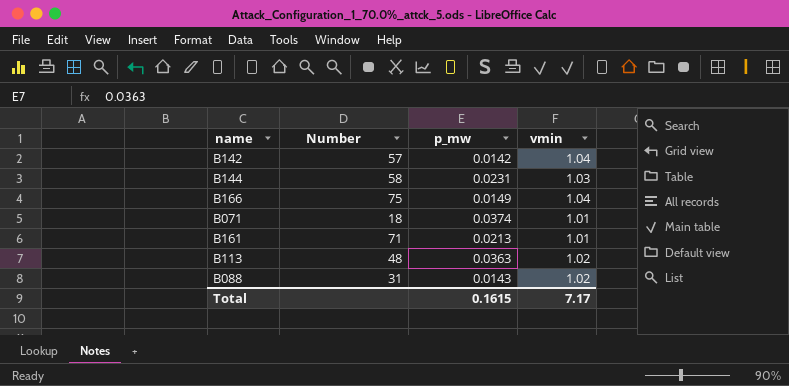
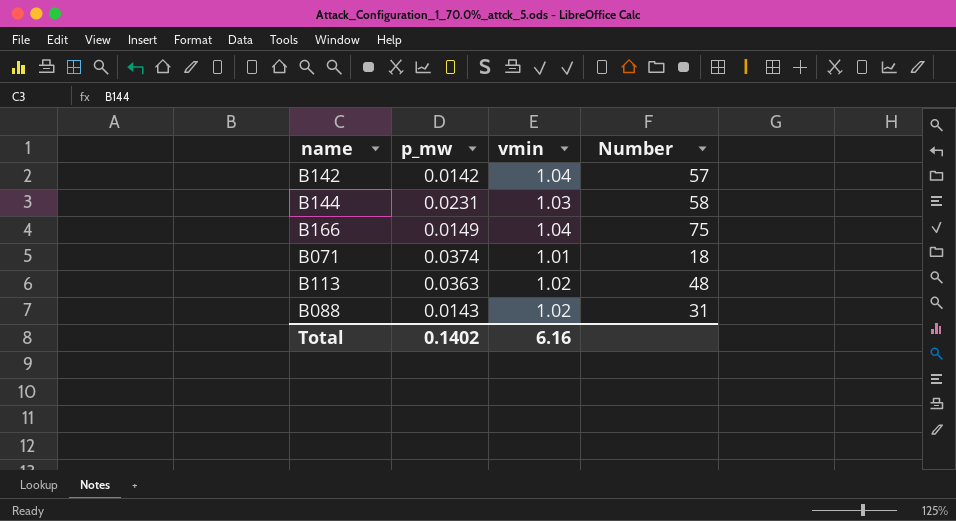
column Number | position: 2 -> 4
row B161: 71 | 0.0213 | 1.01 -> none
Total | p_mw: 0.1615 -> 0.1402
Total | vmin: 7.17 -> 6.16

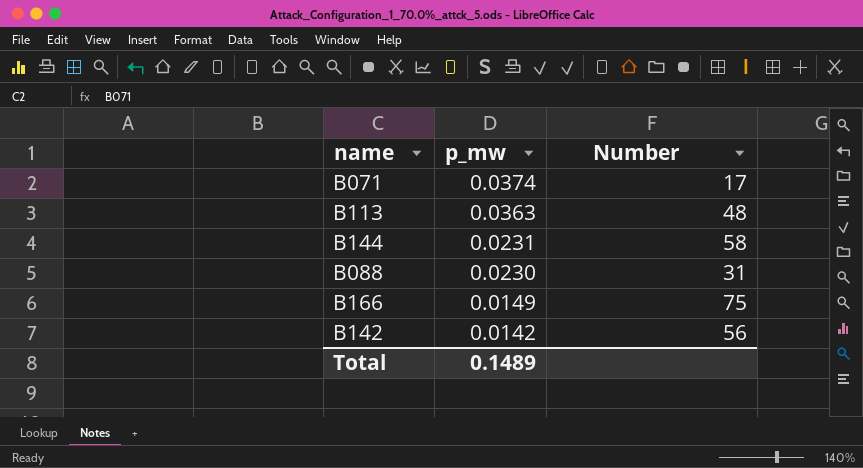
row order: none -> p_mw descending
column vmin | position: 3 -> none
B071 | Number: 18 -> 17
B088 | p_mw: 0.0143 -> 0.0230
B142 | Number: 57 -> 56
Total | p_mw: 0.1402 -> 0.1489

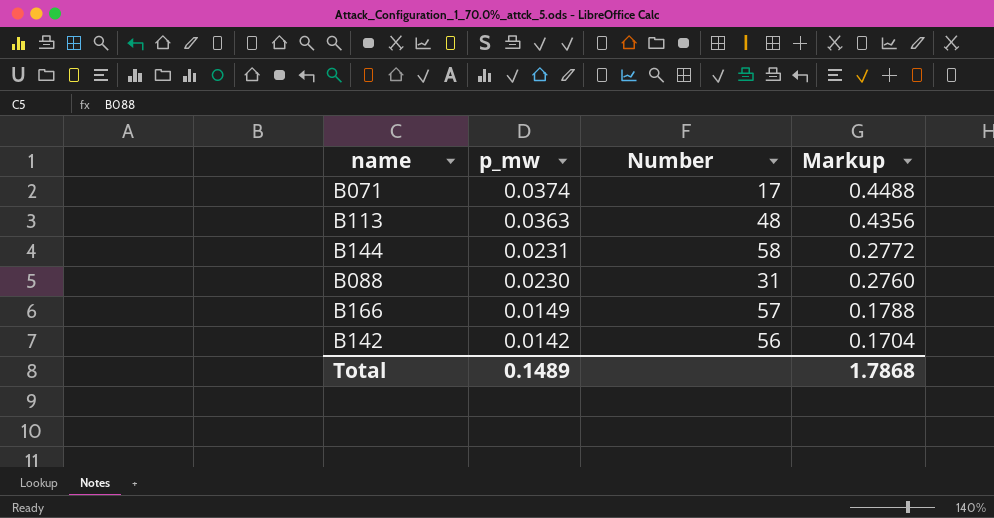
column Markup | formula: none -> [p_mw] * 12
B166 | Number: 75 -> 57

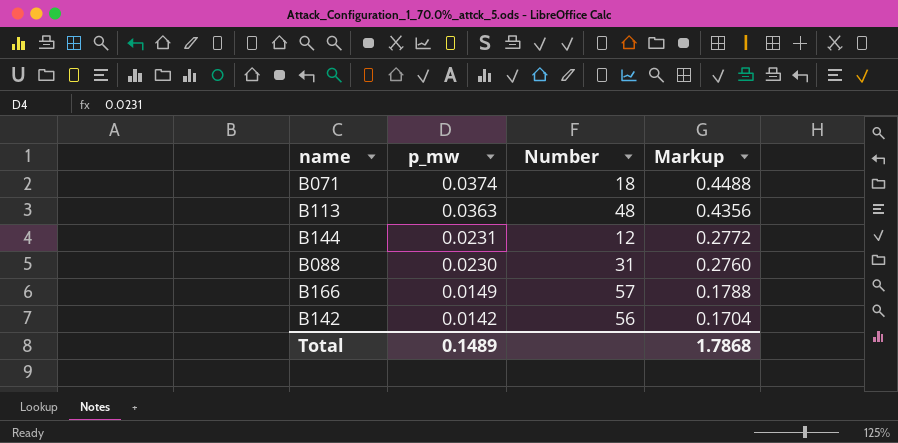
B071 | Number: 17 -> 18
B144 | Number: 58 -> 12

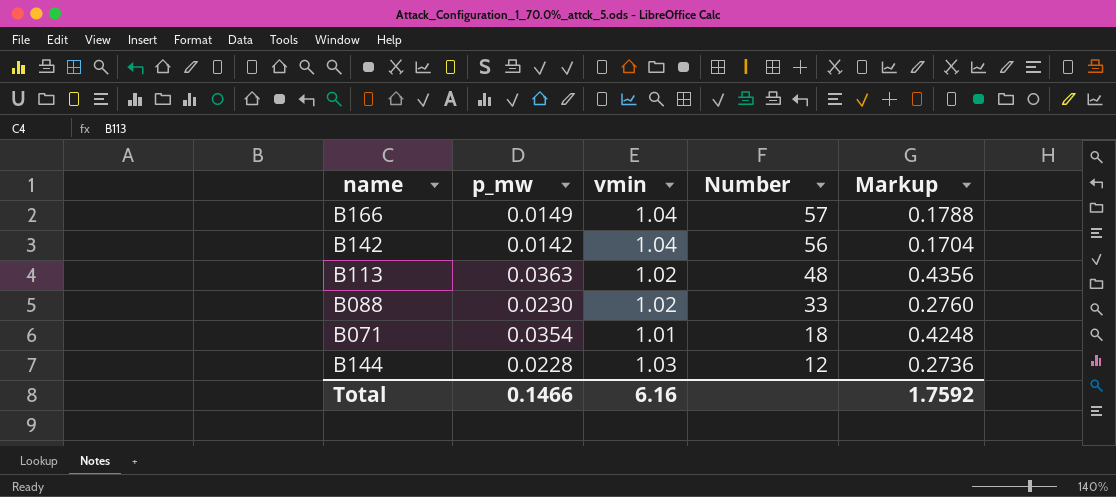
row order: p_mw descending -> Number descending
column vmin | position: none -> 3
B088 | Number: 31 -> 33
B071 | p_mw: 0.0374 -> 0.0354
B071 | Markup: 0.4488 -> 0.4248
B144 | p_mw: 0.0231 -> 0.0228
B144 | Markup: 0.2772 -> 0.2736
Total | p_mw: 0.1489 -> 0.1466
Total | Markup: 1.7868 -> 1.7592

